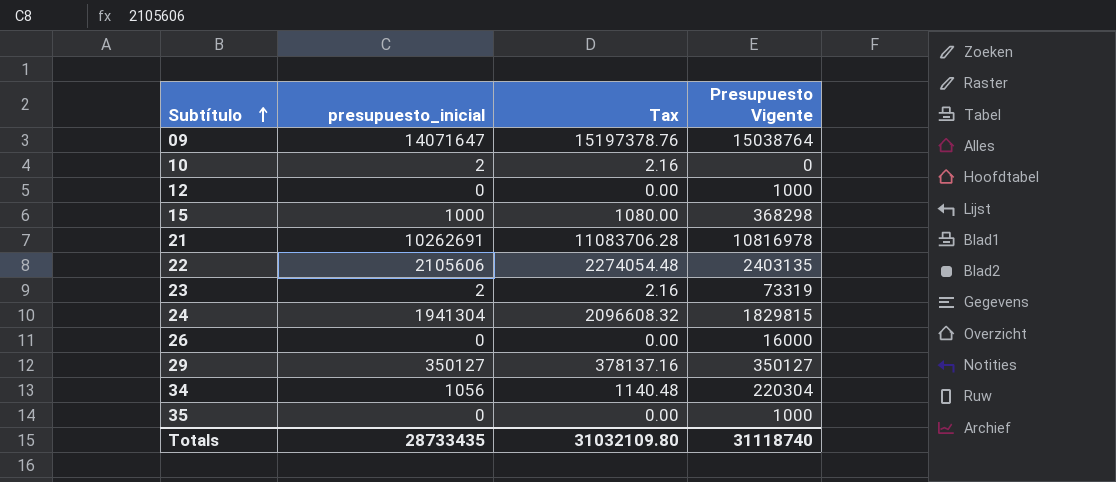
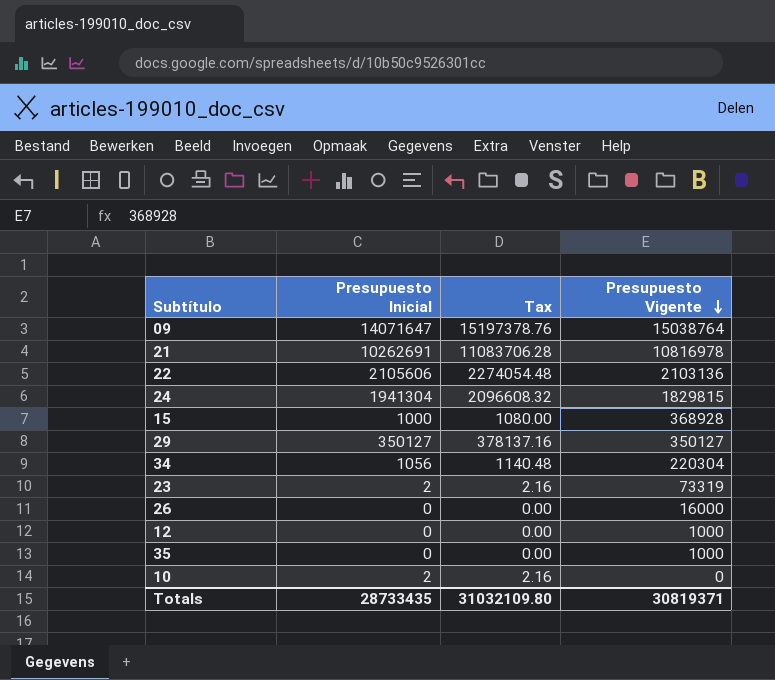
row order: Subtítulo ascending -> Presupuesto Vigente descending
column name: presupuesto_inicial -> Presupuesto Inicial
22 | Presupuesto Vigente: 2403135 -> 2103136
15 | Presupuesto Vigente: 368298 -> 368928
Totals | Presupuesto Vigente: 31118740 -> 30819371

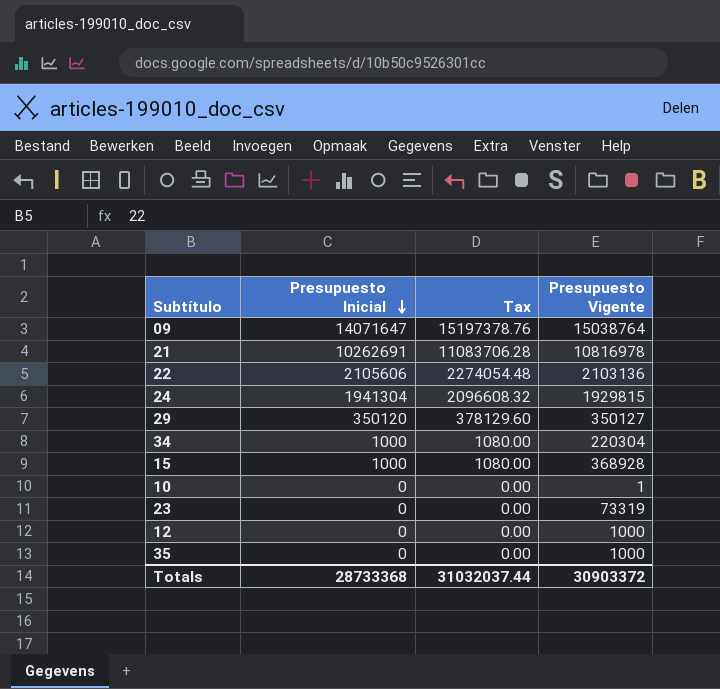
row order: Presupuesto Vigente descending -> Presupuesto Inicial descending
row 26: 0 | 0.00 | 16000 -> none
24 | Presupuesto Vigente: 1829815 -> 1929815
29 | Presupuesto Inicial: 350127 -> 350120
29 | Tax: 378137.16 -> 378129.60
34 | Presupuesto Inicial: 1056 -> 1000
34 | Tax: 1140.48 -> 1080.00
10 | Presupuesto Inicial: 2 -> 0
10 | Tax: 2.16 -> 0.00
10 | Presupuesto Vigente: 0 -> 1
23 | Presupuesto Inicial: 2 -> 0
23 | Tax: 2.16 -> 0.00
Totals | Presupuesto Inicial: 28733435 -> 28733368
Totals | Tax: 31032109.80 -> 31032037.44
Totals | Presupuesto Vigente: 30819371 -> 30903372

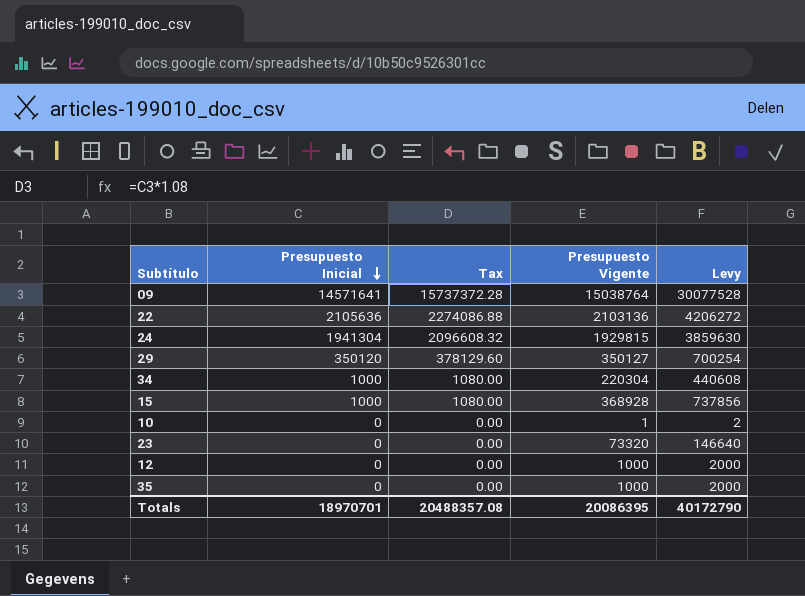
column Levy | formula: none -> [Presupuesto Vigente] * 2
row 21: 10262691 | 11083706.28 | 10816978 -> none
09 | Presupuesto Inicial: 14071647 -> 14571641
09 | Tax: 15197378.76 -> 15737372.28
22 | Presupuesto Inicial: 2105606 -> 2105636
22 | Tax: 2274054.48 -> 2274086.88
23 | Presupuesto Vigente: 73319 -> 73320
Totals | Presupuesto Inicial: 28733368 -> 18970701
Totals | Tax: 31032037.44 -> 20488357.08
Totals | Presupuesto Vigente: 30903372 -> 20086395

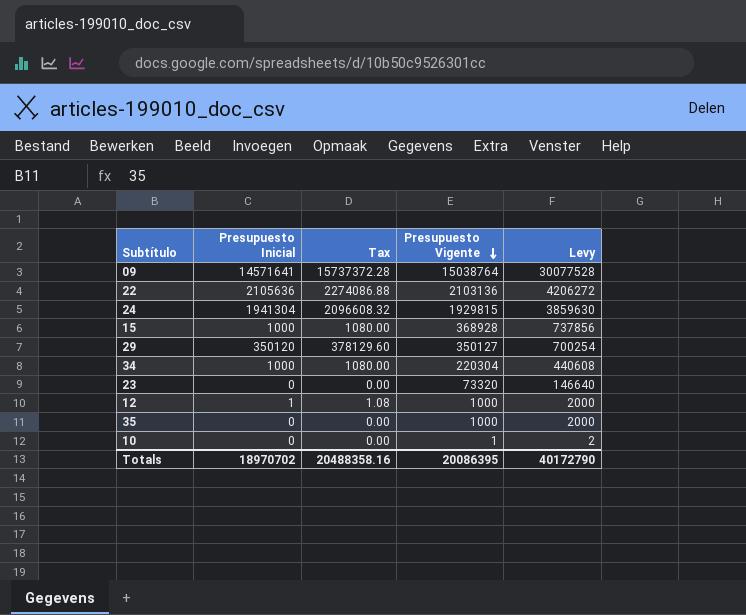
row order: Presupuesto Inicial descending -> Presupuesto Vigente descending
12 | Presupuesto Inicial: 0 -> 1
12 | Tax: 0.00 -> 1.08
Totals | Presupuesto Inicial: 18970701 -> 18970702
Totals | Tax: 20488357.08 -> 20488358.16

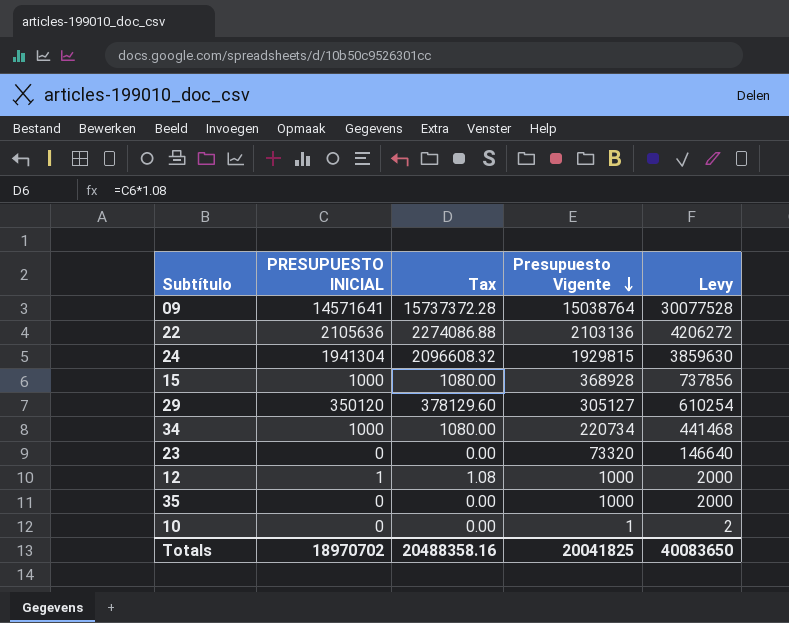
column name: Presupuesto Inicial -> PRESUPUESTO INICIAL
29 | Presupuesto Vigente: 350127 -> 305127
29 | Levy: 700254 -> 610254
34 | Presupuesto Vigente: 220304 -> 220734
34 | Levy: 440608 -> 441468
Totals | Presupuesto Vigente: 20086395 -> 20041825
Totals | Levy: 40172790 -> 40083650

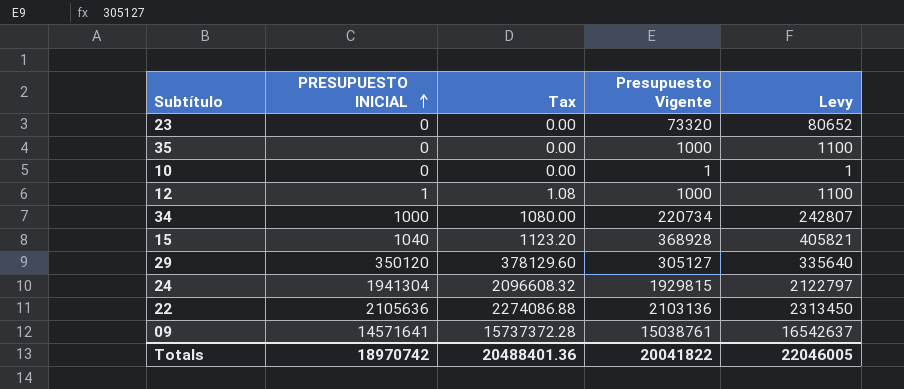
row order: Presupuesto Vigente descending -> PRESUPUESTO INICIAL ascending
column Levy | formula: [Presupuesto Vigente] * 2 -> [Presupuesto Vigente] * 1.1
15 | PRESUPUESTO INICIAL: 1000 -> 1040
15 | Tax: 1080.00 -> 1123.20
09 | Presupuesto Vigente: 15038764 -> 15038761
Totals | PRESUPUESTO INICIAL: 18970702 -> 18970742
Totals | Tax: 20488358.16 -> 20488401.36
Totals | Presupuesto Vigente: 20041825 -> 20041822
Totals | Levy: 40083650 -> 22046005

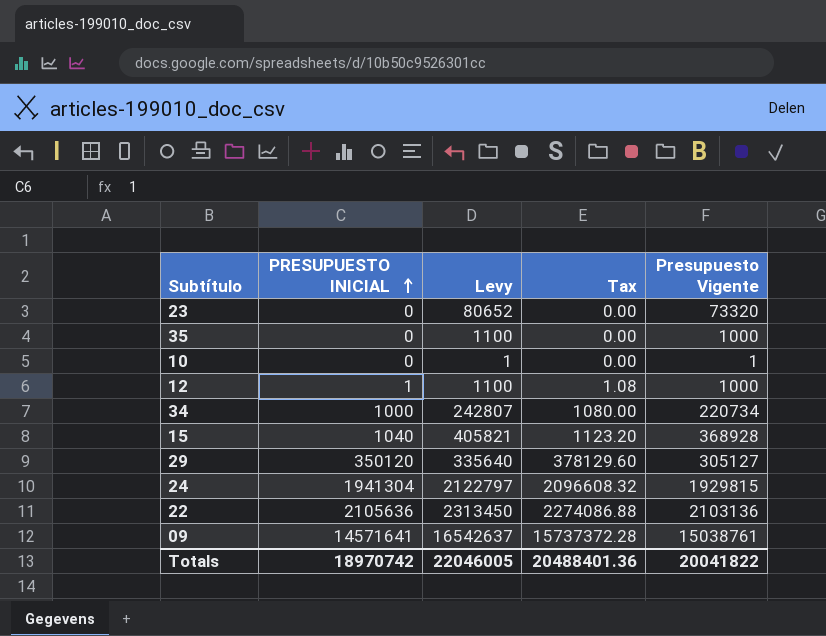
column Levy | position: 5 -> 3

